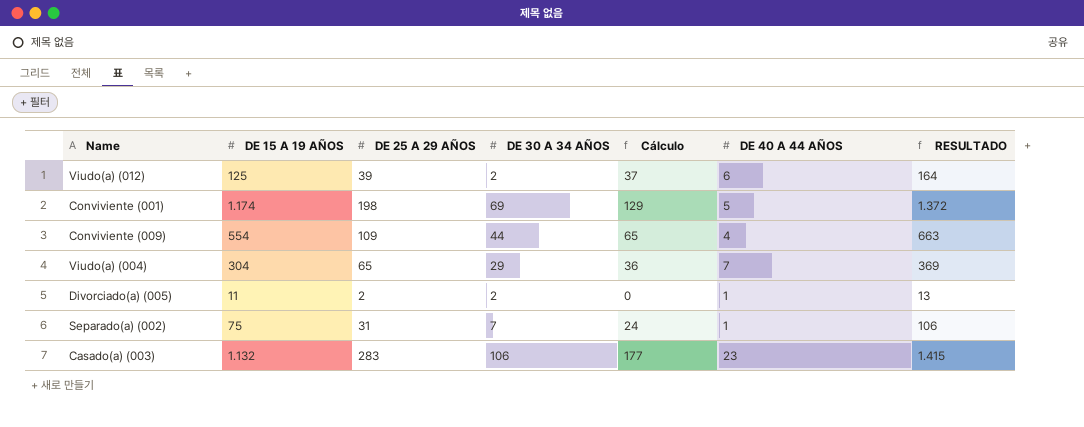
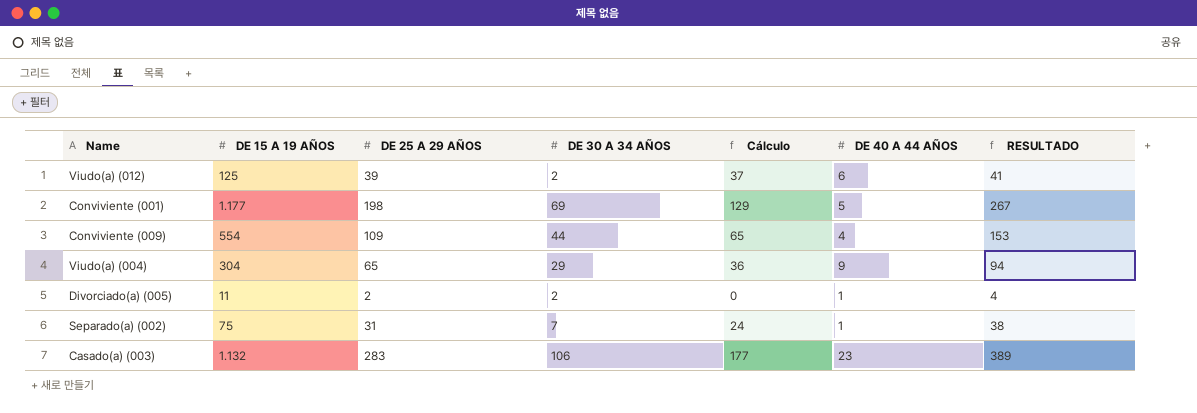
column RESULTADO | formula: [DE 15 A 19 AÑOS] + [DE 25 A 29 AÑOS] -> [DE 25 A 29 AÑOS] + [DE 30 A 34 AÑOS]
Conviviente (001) | DE 15 A 19 AÑOS: 1.174 -> 1.177
Viudo(a) (004) | DE 40 A 44 AÑOS: 7 -> 9

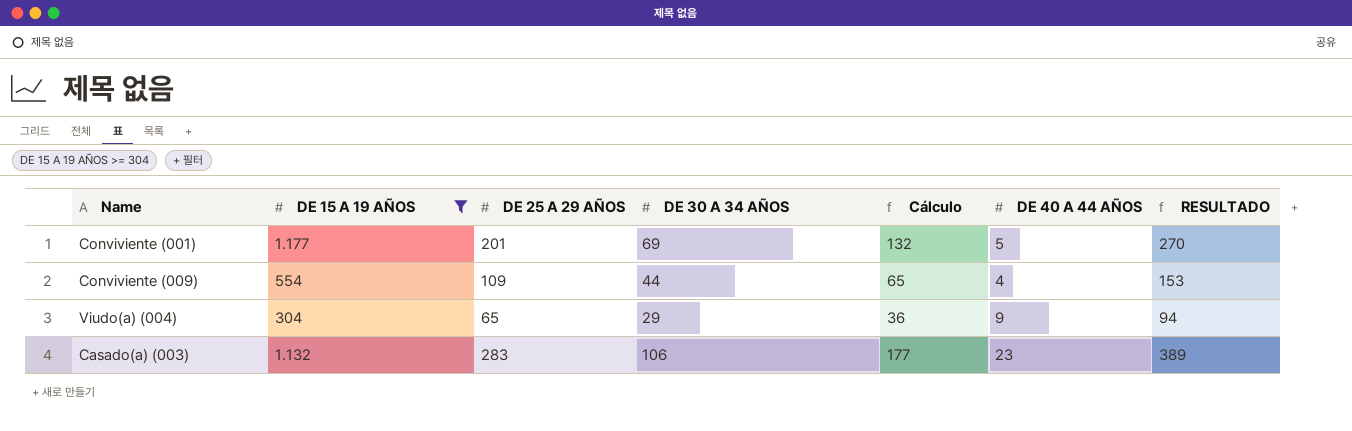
filter: none -> DE 15 A 19 AÑOS >= 304
Conviviente (001) | DE 25 A 29 AÑOS: 198 -> 201
Conviviente (001) | Cálculo: 129 -> 132
Conviviente (001) | RESULTADO: 267 -> 270

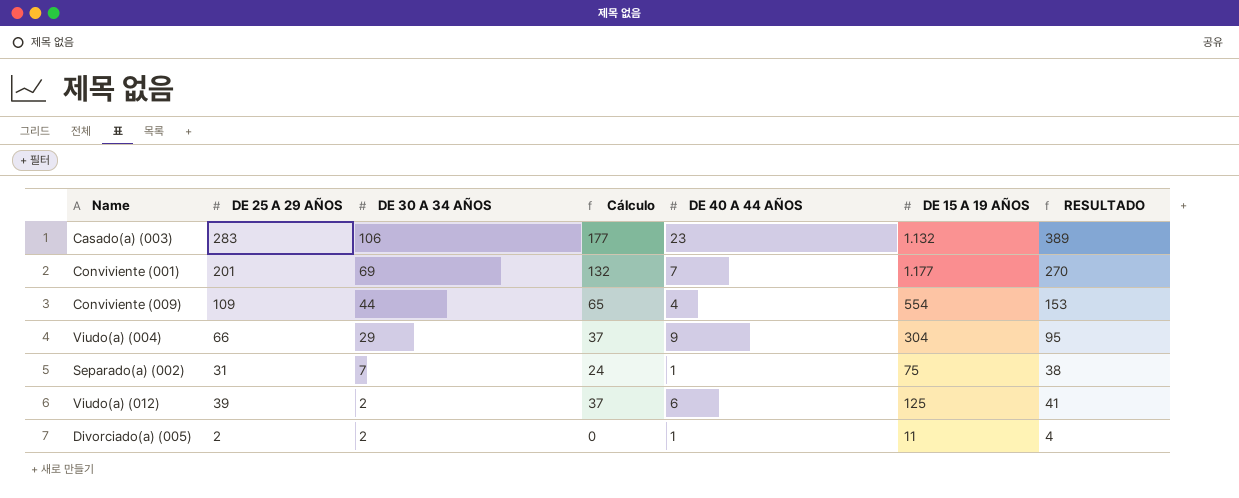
filter: DE 15 A 19 AÑOS >= 304 -> none
row order: none -> DE 30 A 34 AÑOS descending
column DE 15 A 19 AÑOS | position: 2 -> 6
Conviviente (001) | DE 40 A 44 AÑOS: 5 -> 7
Viudo(a) (004) | DE 25 A 29 AÑOS: 65 -> 66
Viudo(a) (004) | Cálculo: 36 -> 37
Viudo(a) (004) | RESULTADO: 94 -> 95

